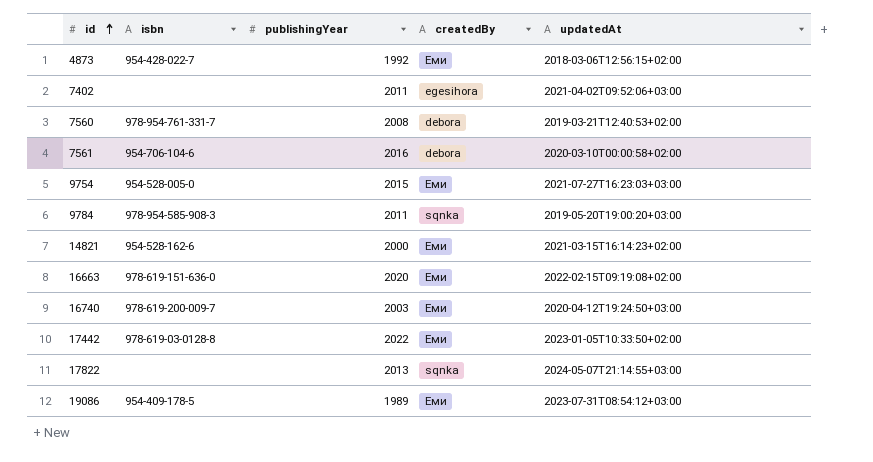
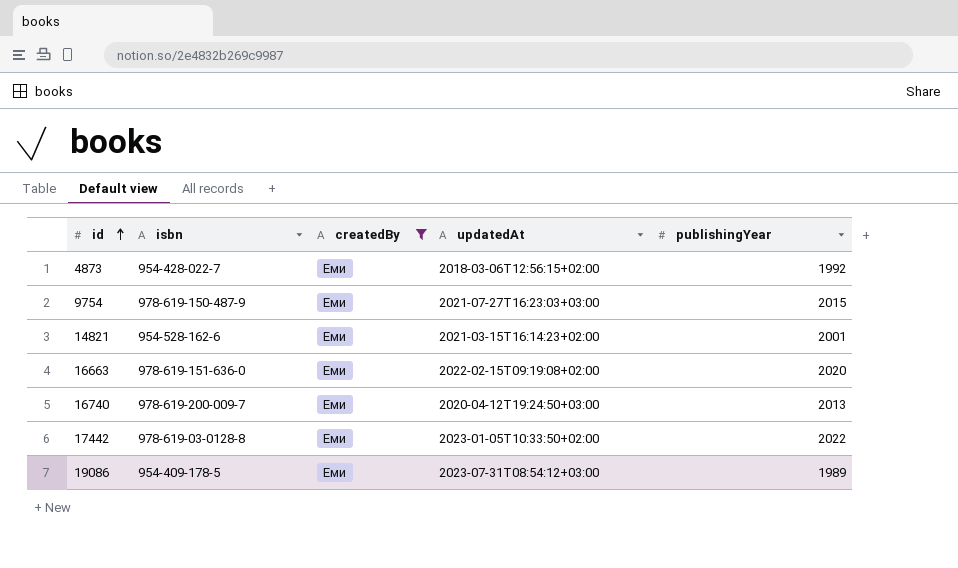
filter: none -> createdBy = Еми
column publishingYear | position: 3 -> 5
9754 | isbn: 954-528-005-0 -> 978-619-150-487-9
14821 | publishingYear: 2000 -> 2001
16740 | publishingYear: 2003 -> 2013

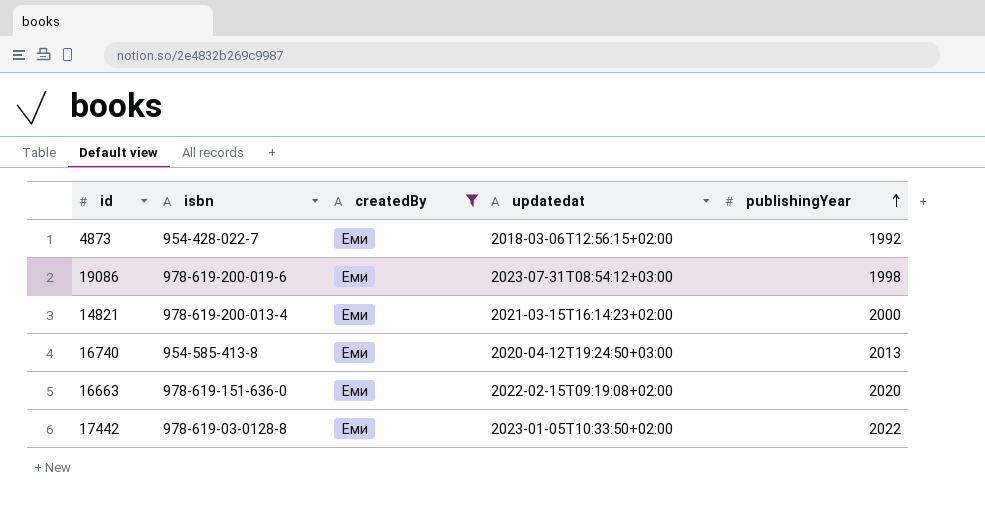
row order: id ascending -> publishingYear ascending
column name: updatedAt -> updatedat
row 9754: 978-619-150-487-9 | Еми | 2021-07-27T16:23:03+03:00 | 2015 -> none
19086 | isbn: 954-409-178-5 -> 978-619-200-019-6
19086 | publishingYear: 1989 -> 1998
14821 | isbn: 954-528-162-6 -> 978-619-200-013-4
14821 | publishingYear: 2001 -> 2000
16740 | isbn: 978-619-200-009-7 -> 954-585-413-8

